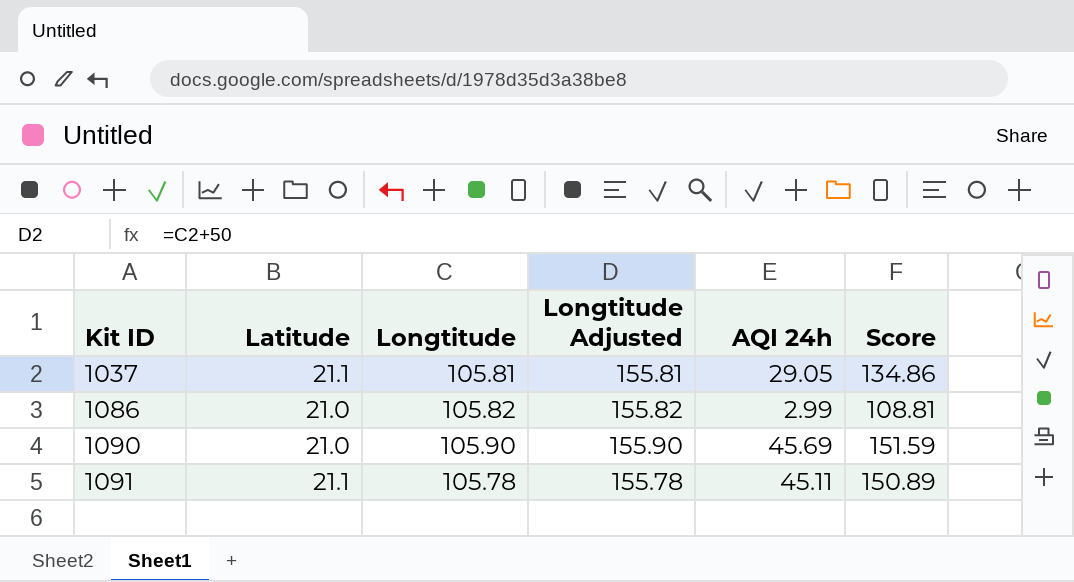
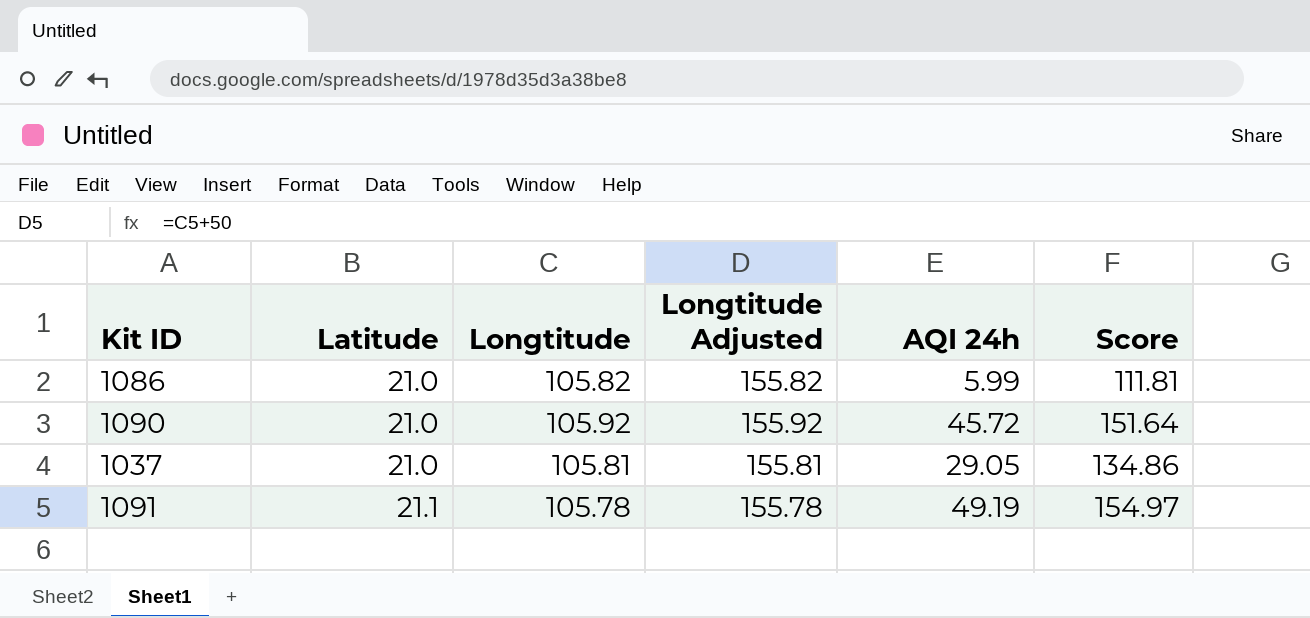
row order: Kit ID ascending -> Latitude ascending
1086 | AQI 24h: 2.99 -> 5.99
1086 | Score: 108.81 -> 111.81
1090 | Longtitude: 105.90 -> 105.92
1090 | Longtitude Adjusted: 155.90 -> 155.92
1090 | AQI 24h: 45.69 -> 45.72
1090 | Score: 151.59 -> 151.64
1037 | Latitude: 21.1 -> 21.0
1091 | AQI 24h: 45.11 -> 49.19
1091 | Score: 150.89 -> 154.97

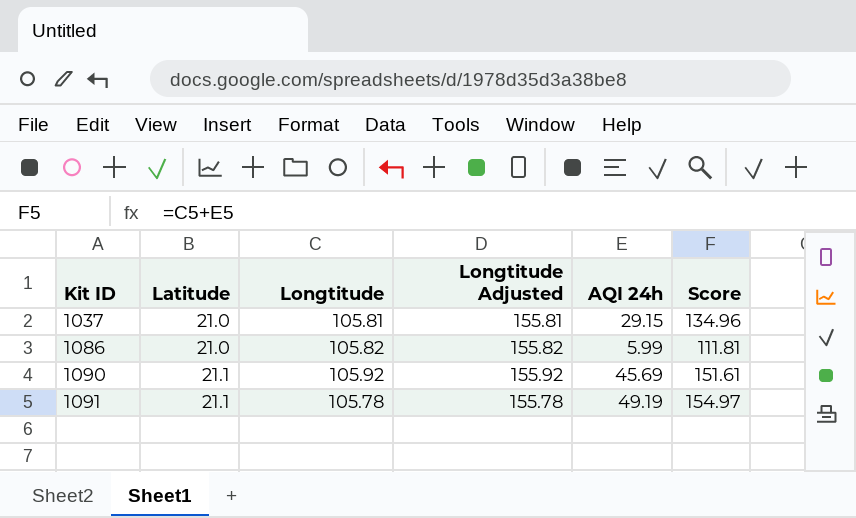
row order: Latitude ascending -> Kit ID ascending
1037 | AQI 24h: 29.05 -> 29.15
1037 | Score: 134.86 -> 134.96
1090 | Latitude: 21.0 -> 21.1
1090 | AQI 24h: 45.72 -> 45.69
1090 | Score: 151.64 -> 151.61

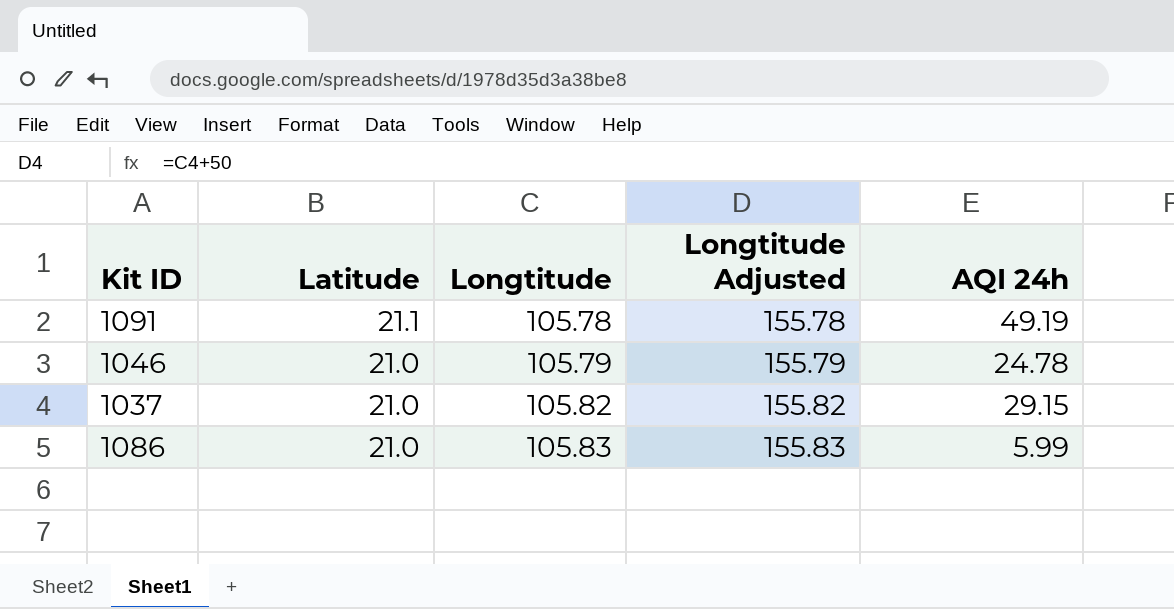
row order: Kit ID ascending -> Latitude descending
column Score | formula: [Longtitude] + [AQI 24h] -> none
row 1090: 21.1 | 105.92 | 155.92 | 45.69 | 151.61 -> none
row 1046: none -> 21.0 | 105.79 | 155.79 | 24.78
1037 | Longtitude: 105.81 -> 105.82
1037 | Longtitude Adjusted: 155.81 -> 155.82
1086 | Longtitude: 105.82 -> 105.83
1086 | Longtitude Adjusted: 155.82 -> 155.83

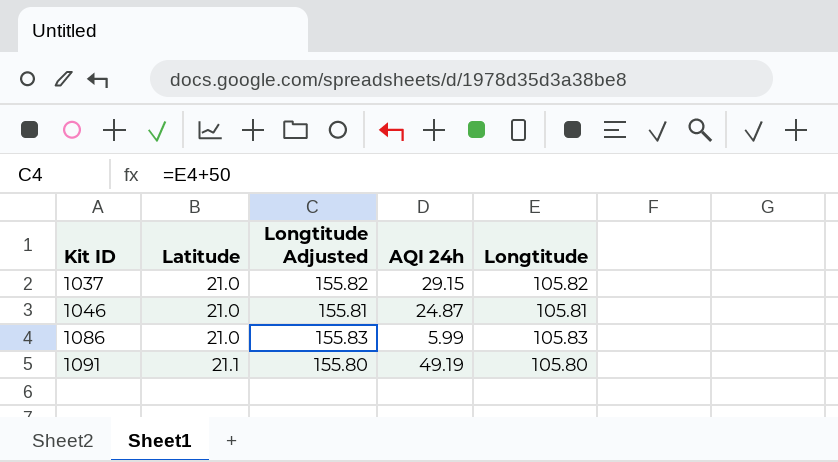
row order: Latitude descending -> Kit ID ascending
column Longtitude | position: 3 -> 5
1046 | Longtitude Adjusted: 155.79 -> 155.81
1046 | AQI 24h: 24.78 -> 24.87
1046 | Longtitude: 105.79 -> 105.81
1091 | Longtitude Adjusted: 155.78 -> 155.80
1091 | Longtitude: 105.78 -> 105.80

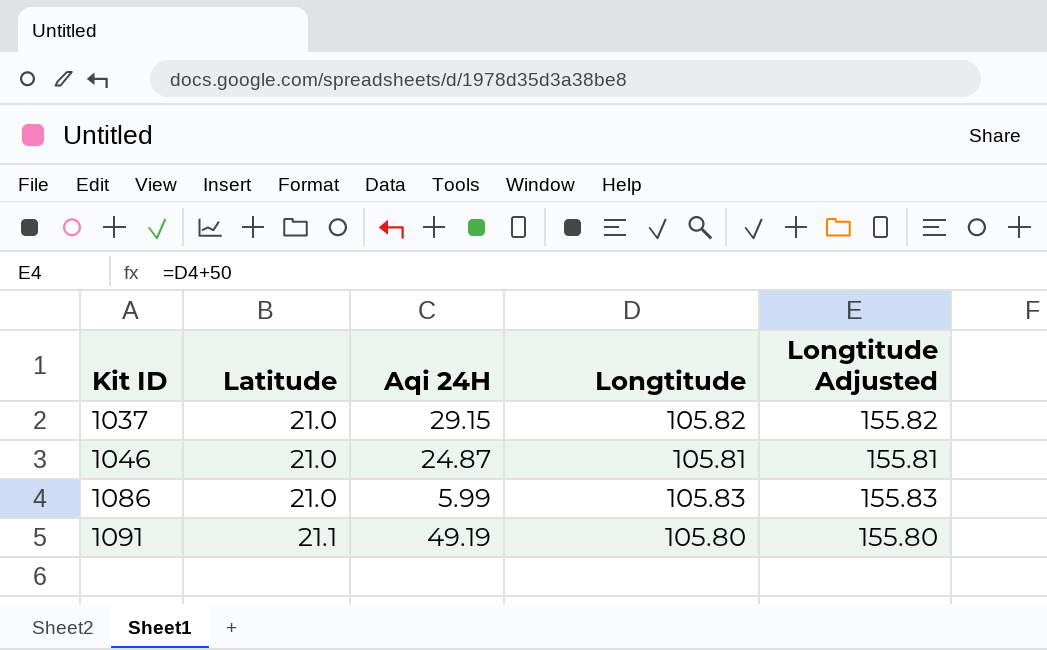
column name: AQI 24h -> Aqi 24H
column Longtitude Adjusted | position: 3 -> 5

